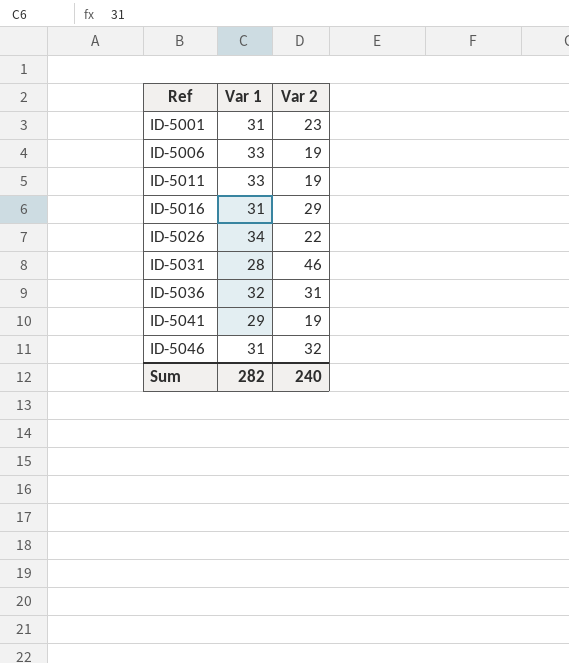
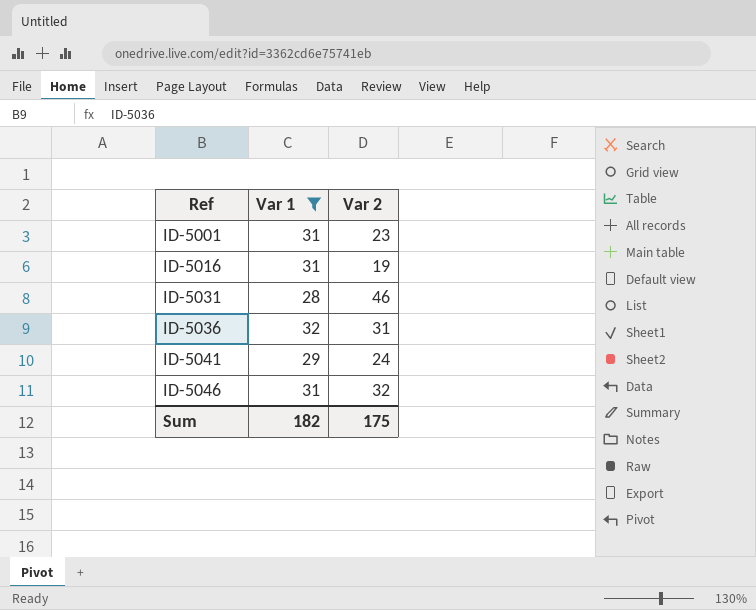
filter: none -> Var 1 <= 32
ID-5016 | Var 2: 29 -> 19
ID-5041 | Var 2: 19 -> 24
Sum | Var 1: 282 -> 182
Sum | Var 2: 240 -> 175

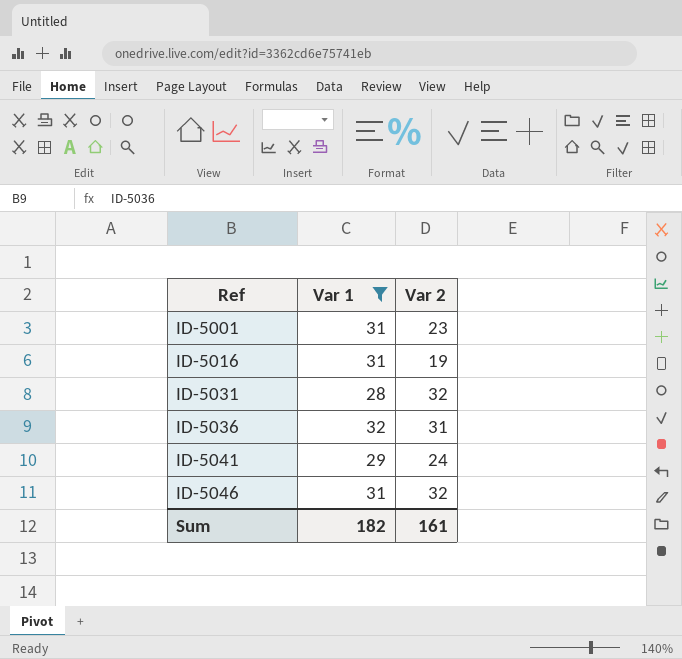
ID-5031 | Var 2: 46 -> 32
Sum | Var 2: 175 -> 161

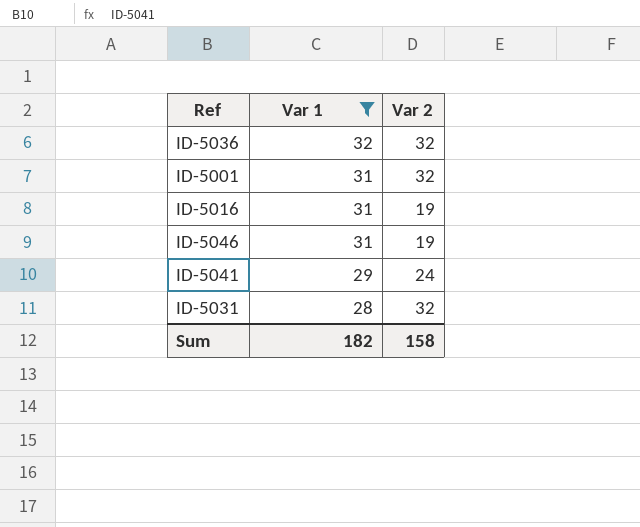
row order: Ref ascending -> Var 1 descending
ID-5036 | Var 2: 31 -> 32
ID-5001 | Var 2: 23 -> 32
ID-5046 | Var 2: 32 -> 19
Sum | Var 2: 161 -> 158

